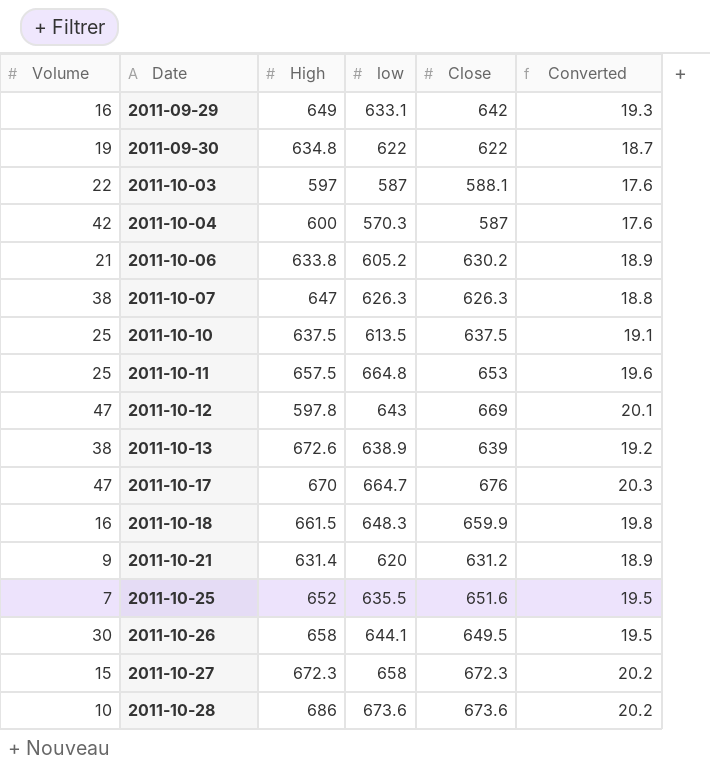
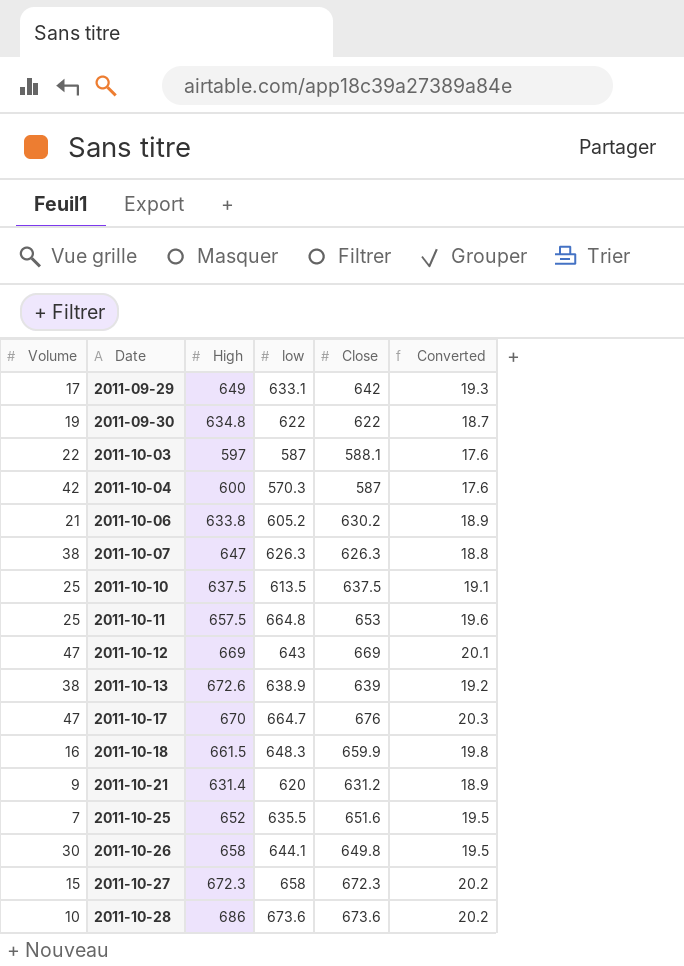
2011-09-29 | Volume: 16 -> 17
2011-10-12 | High: 597.8 -> 669
2011-10-26 | Close: 649.5 -> 649.8

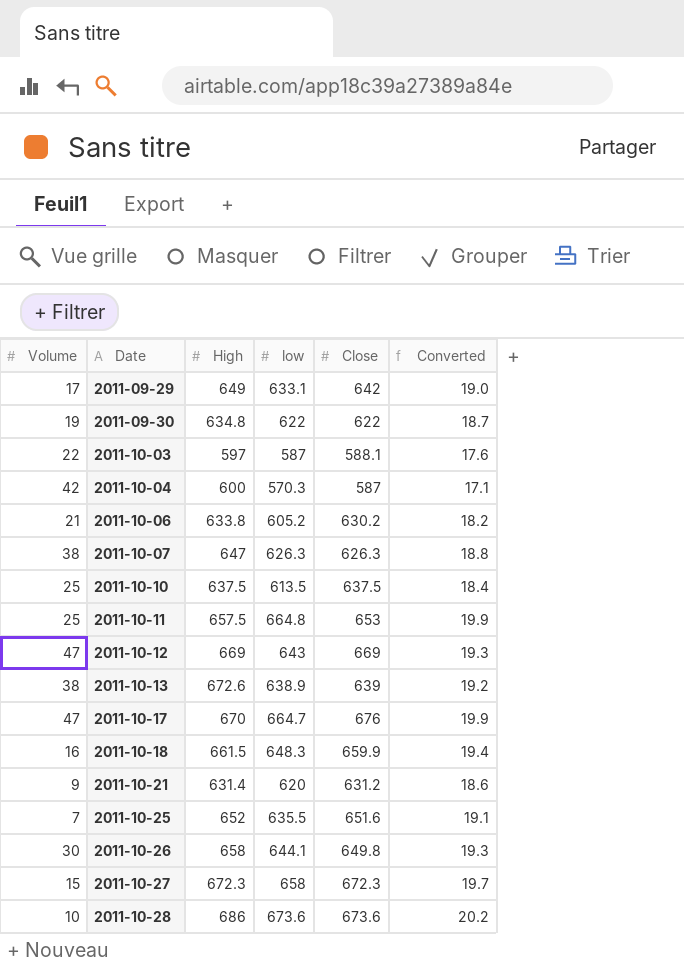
column Converted | formula: [Close] * 0.03 -> [low] * 0.03

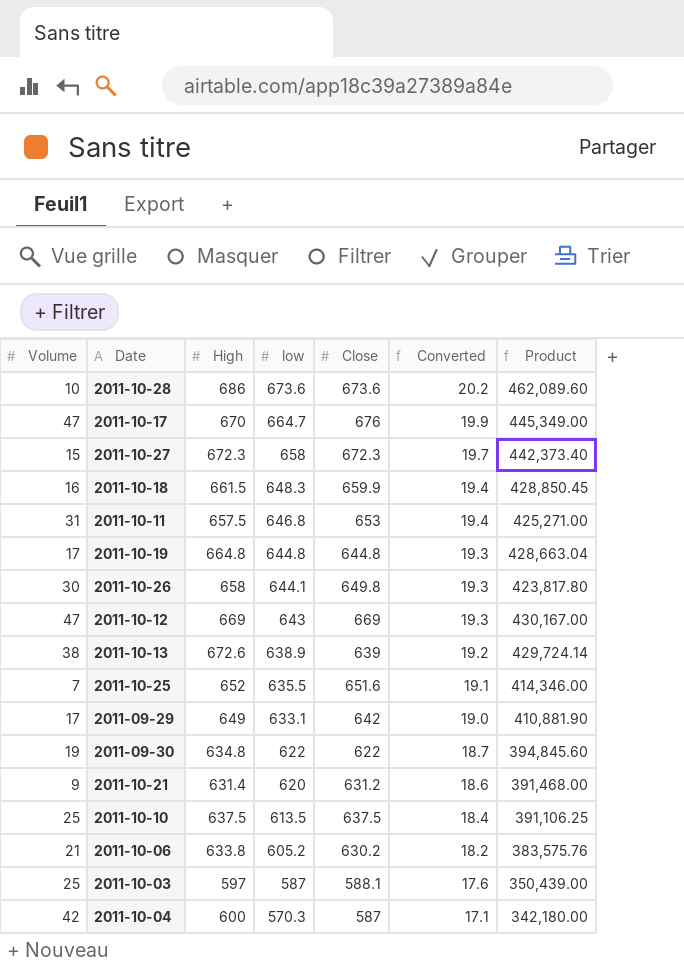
row order: Date ascending -> low descending
column Product | formula: none -> [High] * [low]
row 2011-10-07: 38 | 647 | 626.3 | 626.3 | 18.8 -> none
2011-10-11 | Volume: 25 -> 31
2011-10-11 | low: 664.8 -> 646.8
2011-10-11 | Converted: 19.9 -> 19.4
row 2011-10-19: none -> 17 | 664.8 | 644.8 | 644.8 | 19.3 | 428,663.04
2011-10-03 | Volume: 22 -> 25

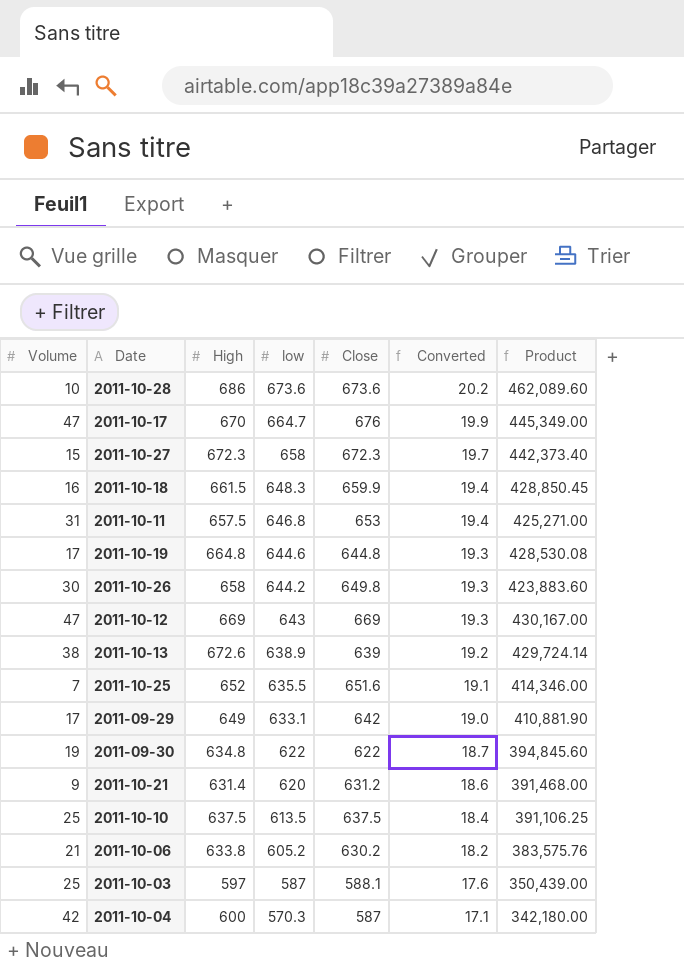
2011-10-19 | low: 644.8 -> 644.6
2011-10-19 | Product: 428,663.04 -> 428,530.08
2011-10-26 | low: 644.1 -> 644.2
2011-10-26 | Product: 423,817.80 -> 423,883.60

